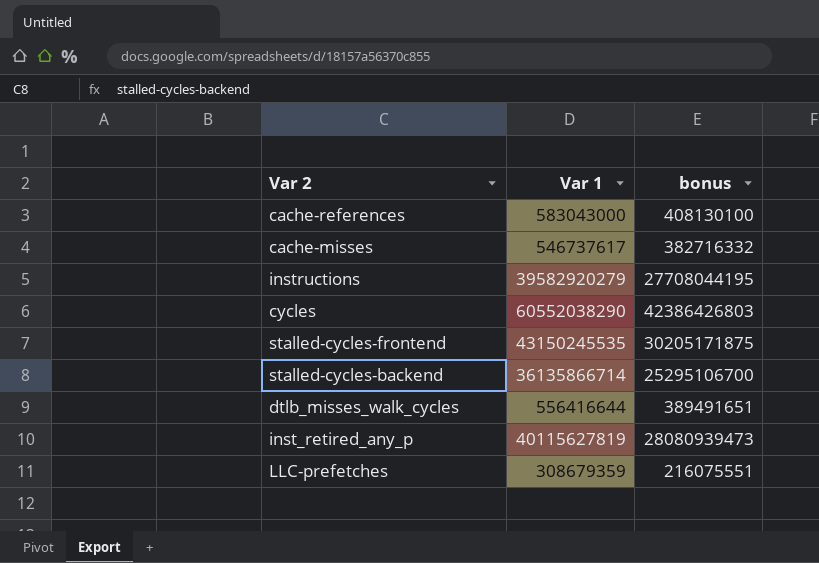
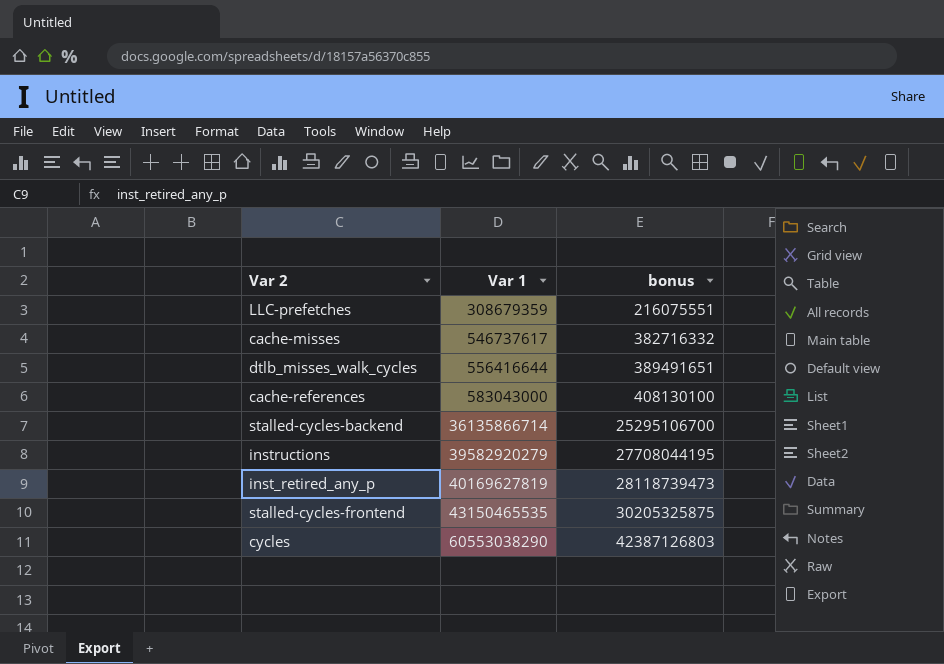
row order: none -> Var 1 ascending
inst_retired_any_p | Var 1: 40115627819 -> 40169627819
inst_retired_any_p | bonus: 28080939473 -> 28118739473
stalled-cycles-frontend | Var 1: 43150245535 -> 43150465535
stalled-cycles-frontend | bonus: 30205171875 -> 30205325875
cycles | Var 1: 60552038290 -> 60553038290
cycles | bonus: 42386426803 -> 42387126803

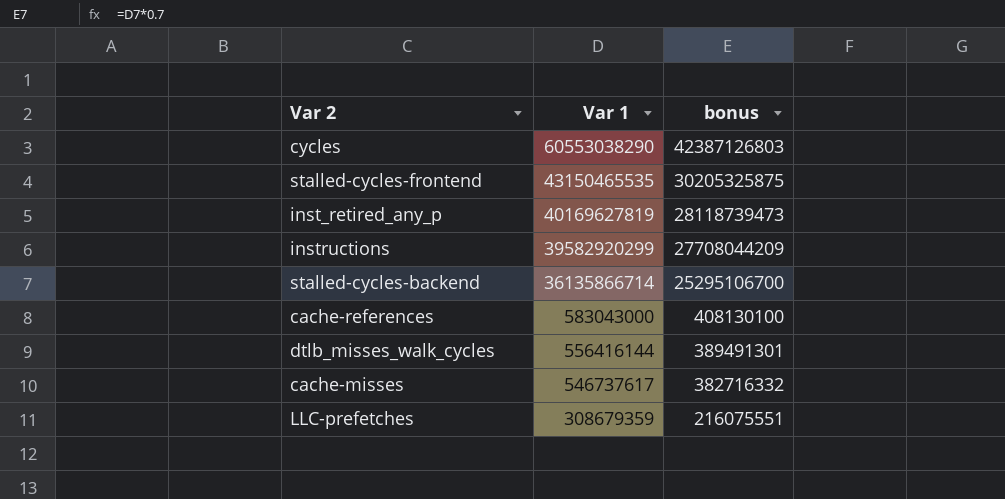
row order: Var 1 ascending -> Var 1 descending
instructions | Var 1: 39582920279 -> 39582920299
instructions | bonus: 27708044195 -> 27708044209
dtlb_misses_walk_cycles | Var 1: 556416644 -> 556416144
dtlb_misses_walk_cycles | bonus: 389491651 -> 389491301

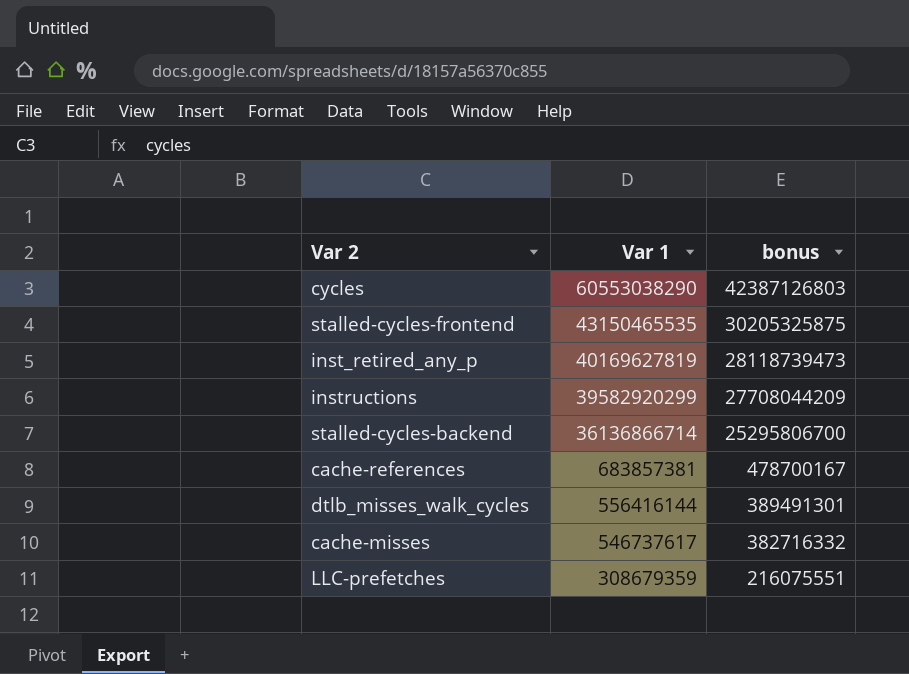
stalled-cycles-backend | Var 1: 36135866714 -> 36136866714
stalled-cycles-backend | bonus: 25295106700 -> 25295806700
cache-references | Var 1: 583043000 -> 683857381
cache-references | bonus: 408130100 -> 478700167

